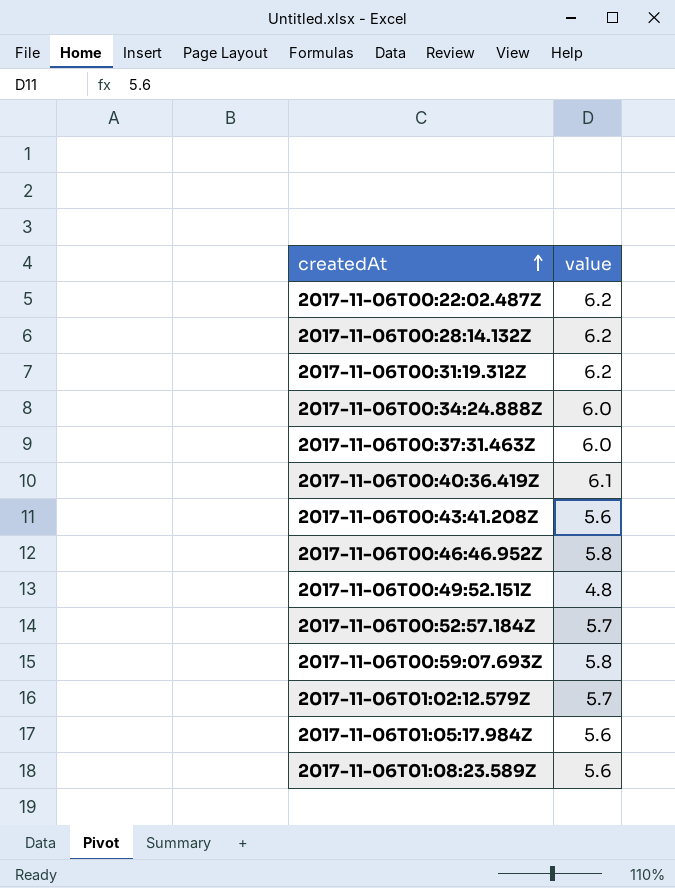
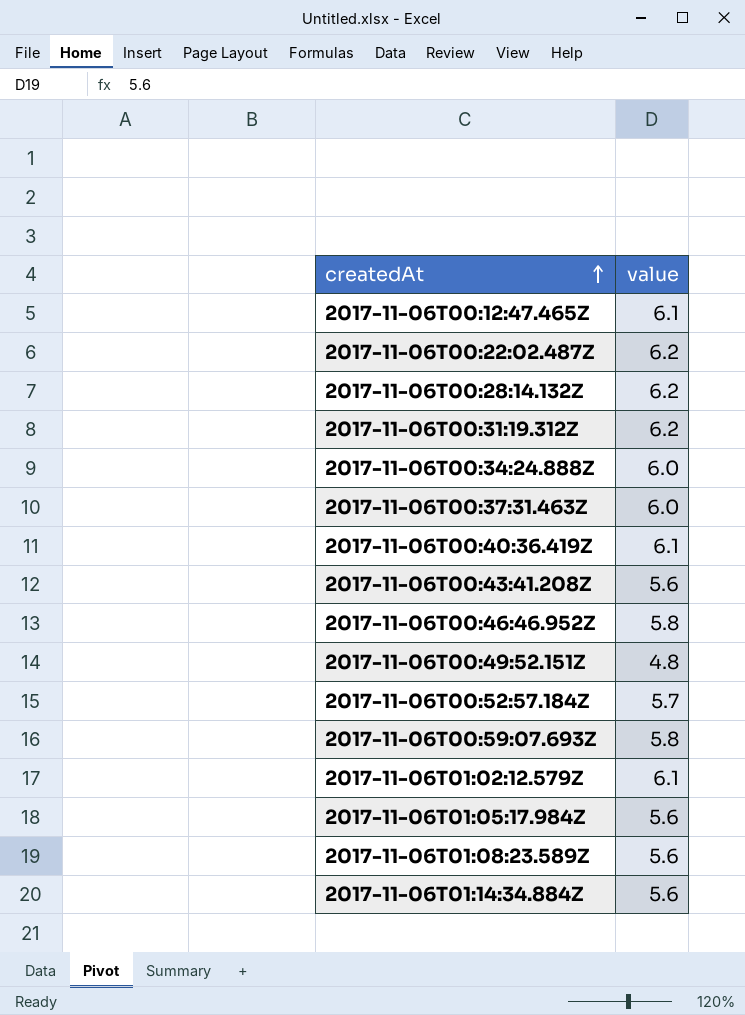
row 2017-11-06T00:12:47.465Z: none -> 6.1
2017-11-06T01:02:12.579Z | value: 5.7 -> 6.1
row 2017-11-06T01:14:34.884Z: none -> 5.6

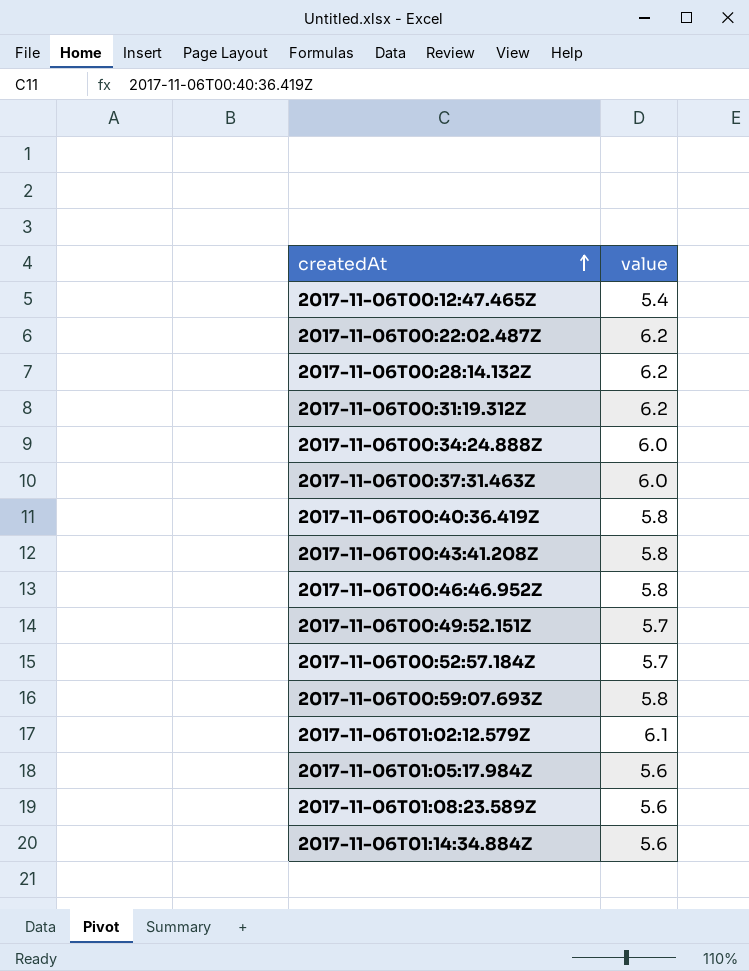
2017-11-06T00:12:47.465Z | value: 6.1 -> 5.4
2017-11-06T00:40:36.419Z | value: 6.1 -> 5.8
2017-11-06T00:43:41.208Z | value: 5.6 -> 5.8
2017-11-06T00:49:52.151Z | value: 4.8 -> 5.7

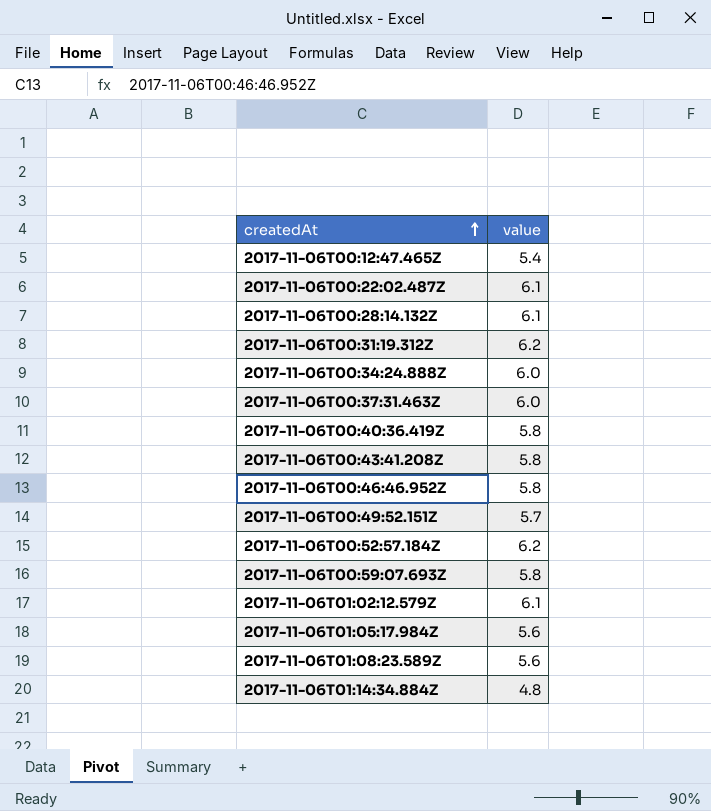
2017-11-06T00:22:02.487Z | value: 6.2 -> 6.1
2017-11-06T00:28:14.132Z | value: 6.2 -> 6.1
2017-11-06T00:52:57.184Z | value: 5.7 -> 6.2
2017-11-06T01:14:34.884Z | value: 5.6 -> 4.8

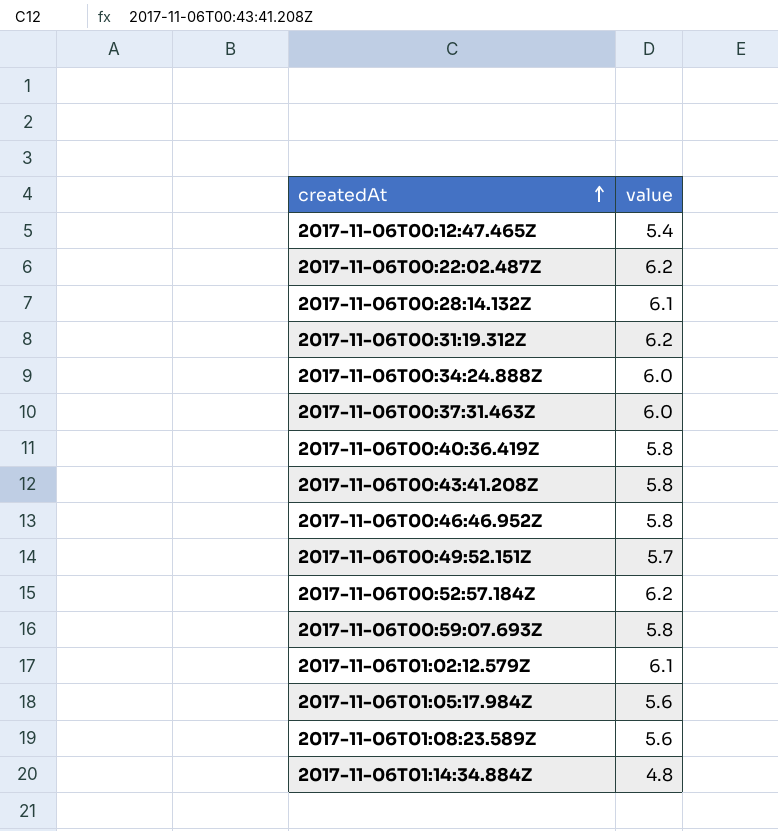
2017-11-06T00:22:02.487Z | value: 6.1 -> 6.2

